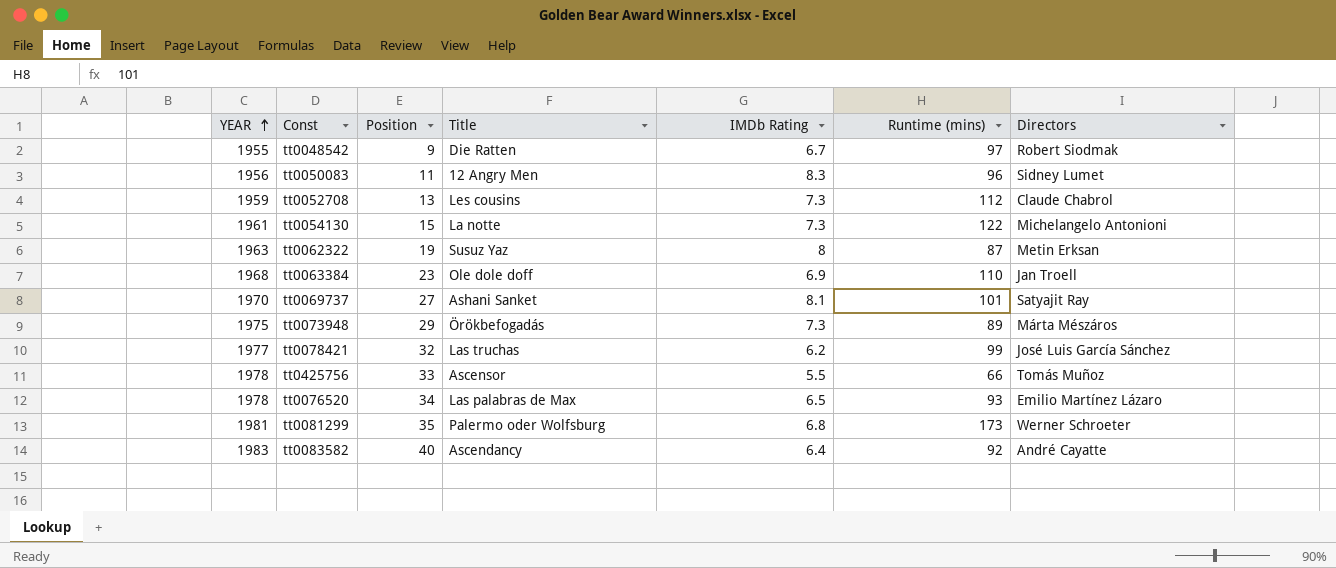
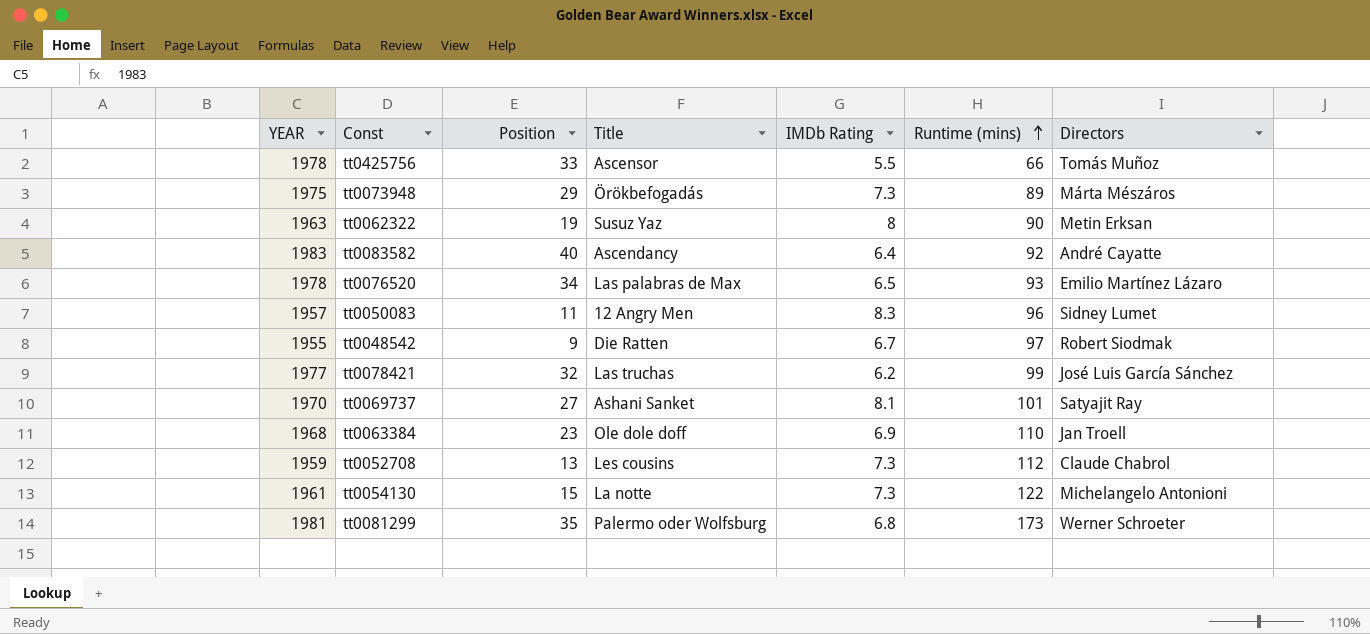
row order: YEAR ascending -> Runtime (mins) ascending
tt0062322 | Runtime (mins): 87 -> 90
tt0050083 | YEAR: 1956 -> 1957

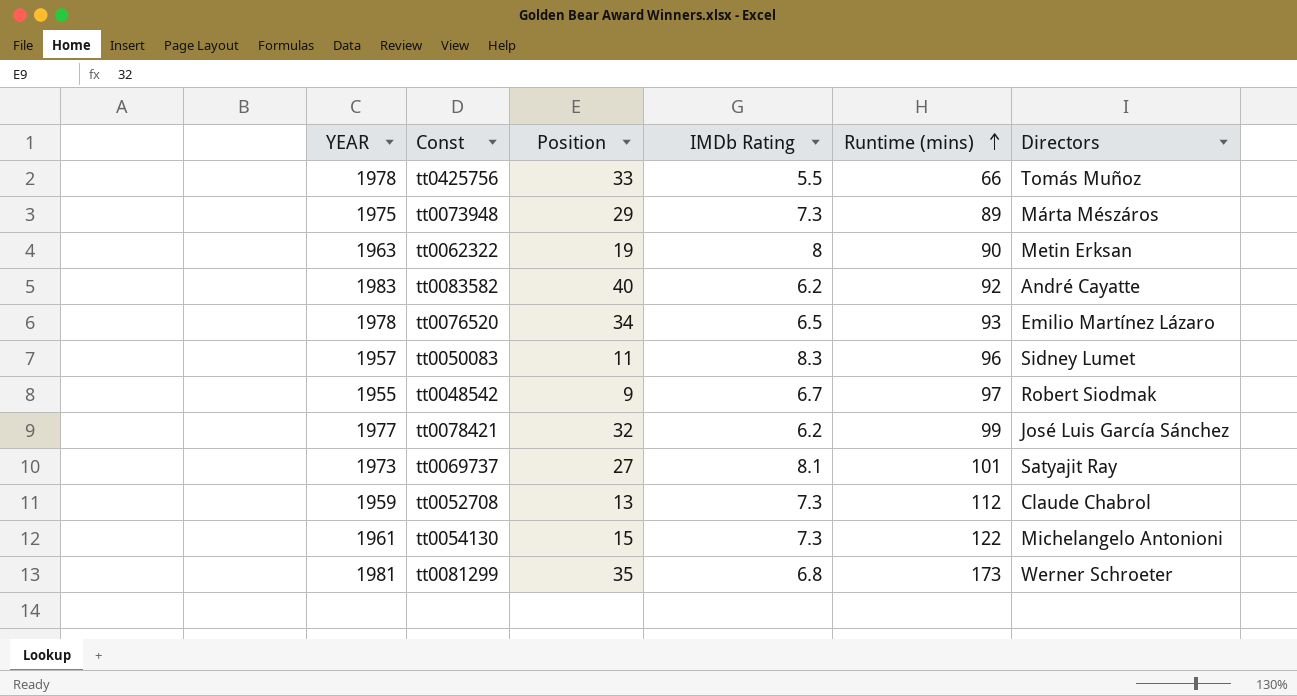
column Title | position: 4 -> none
row tt0063384: 1968 | 23 | Ole dole doff | 6.9 | 110 | Jan Troell -> none
tt0083582 | IMDb Rating: 6.4 -> 6.2
tt0069737 | YEAR: 1970 -> 1973

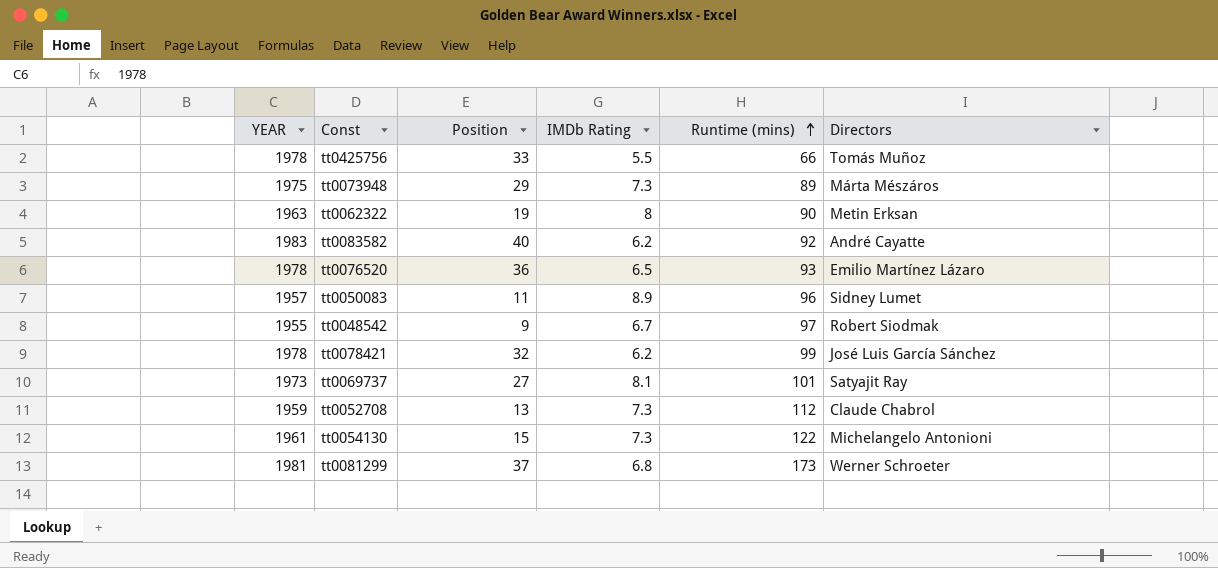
tt0076520 | Position: 34 -> 36
tt0050083 | IMDb Rating: 8.3 -> 8.9
tt0078421 | YEAR: 1977 -> 1978
tt0081299 | Position: 35 -> 37

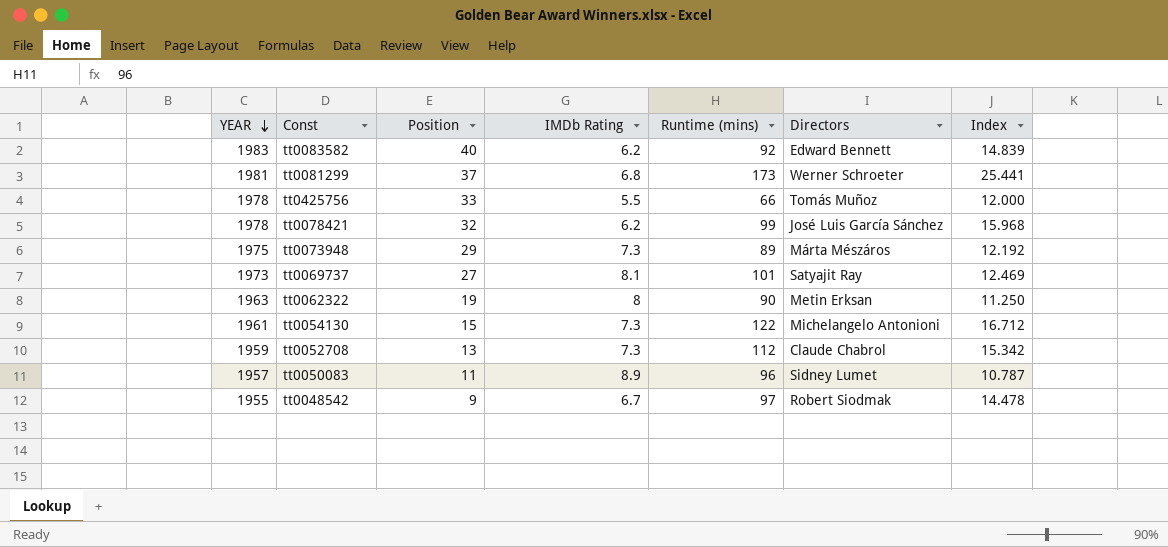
row order: Runtime (mins) ascending -> YEAR descending
column Index | formula: none -> [Runtime (mins)] / [IMDb Rating]
row tt0076520: 1978 | 36 | 6.5 | 93 | Emilio Martínez Lázaro -> none
tt0083582 | Directors: André Cayatte -> Edward Bennett

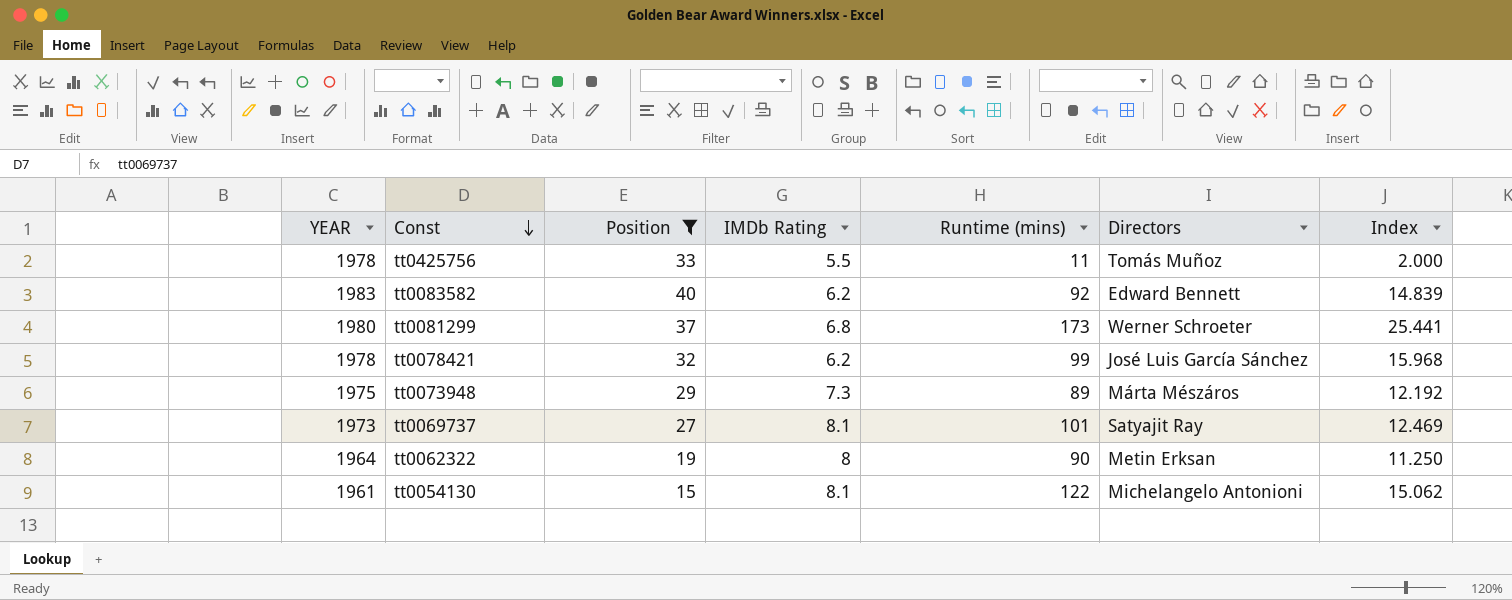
filter: none -> Position >= 15
row order: YEAR descending -> Const descending
tt0425756 | Runtime (mins): 66 -> 11
tt0425756 | Index: 12.000 -> 2.000
tt0081299 | YEAR: 1981 -> 1980
tt0062322 | YEAR: 1963 -> 1964
tt0054130 | IMDb Rating: 7.3 -> 8.1
tt0054130 | Index: 16.712 -> 15.062

